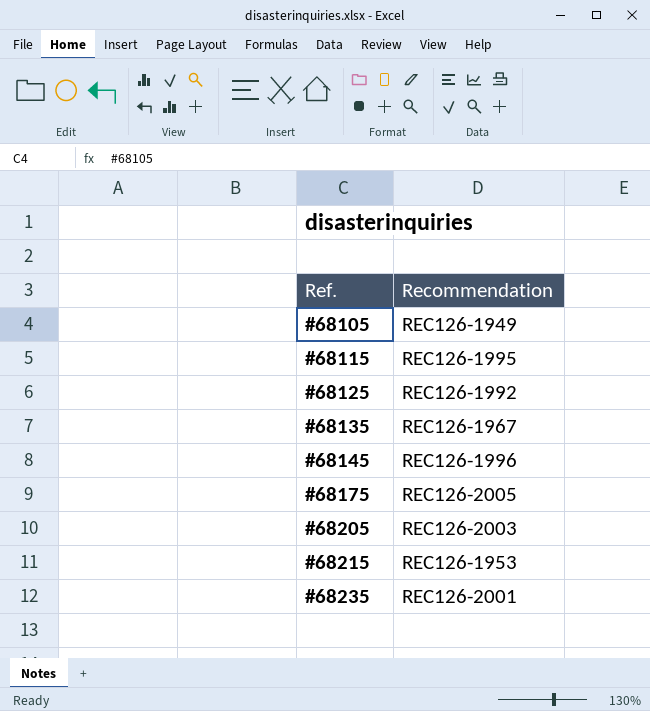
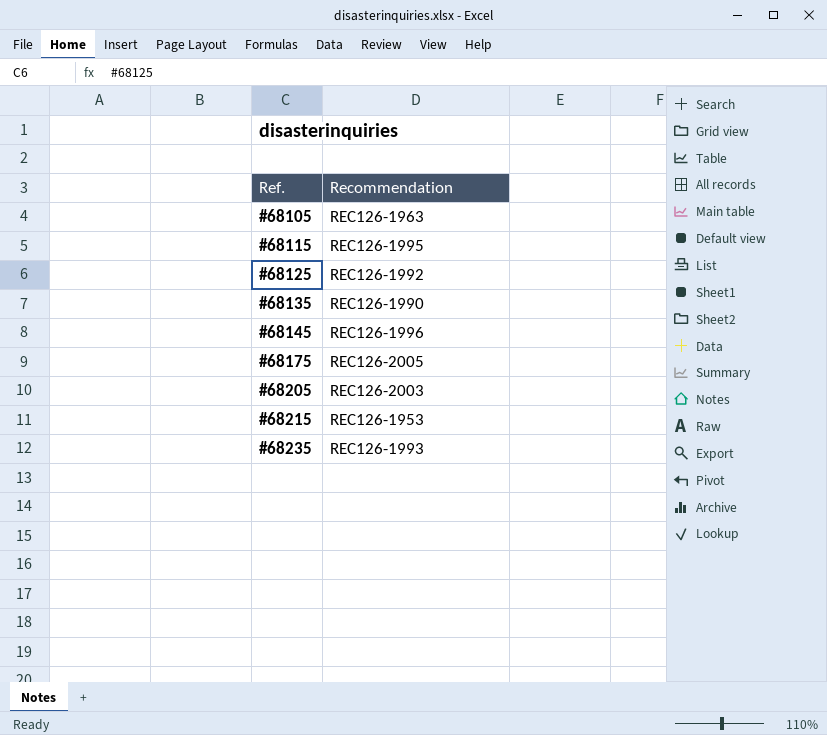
#68105 | Recommendation: REC126-1949 -> REC126-1963
#68135 | Recommendation: REC126-1967 -> REC126-1990
#68235 | Recommendation: REC126-2001 -> REC126-1993

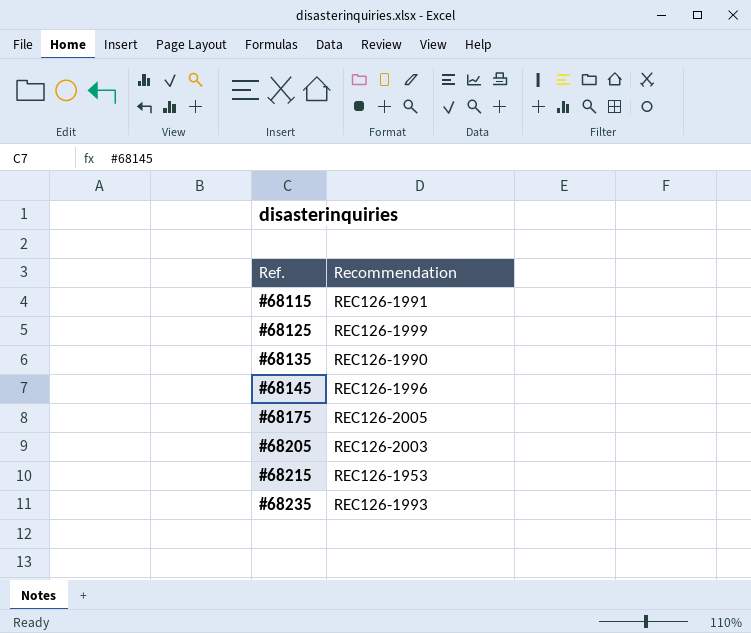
row #68105: REC126-1963 -> none
#68115 | Recommendation: REC126-1995 -> REC126-1991
#68125 | Recommendation: REC126-1992 -> REC126-1999

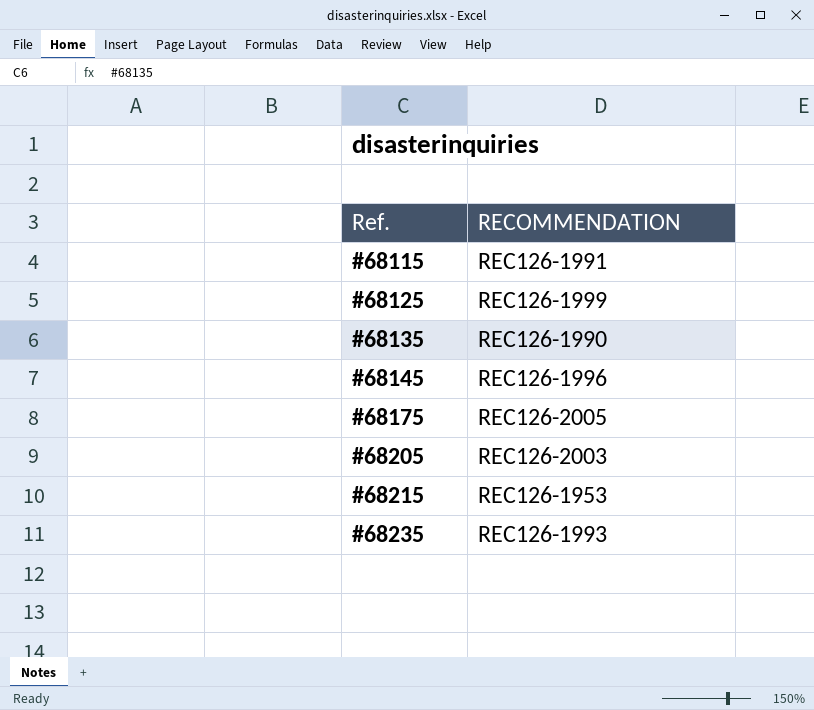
column name: Recommendation -> RECOMMENDATION

